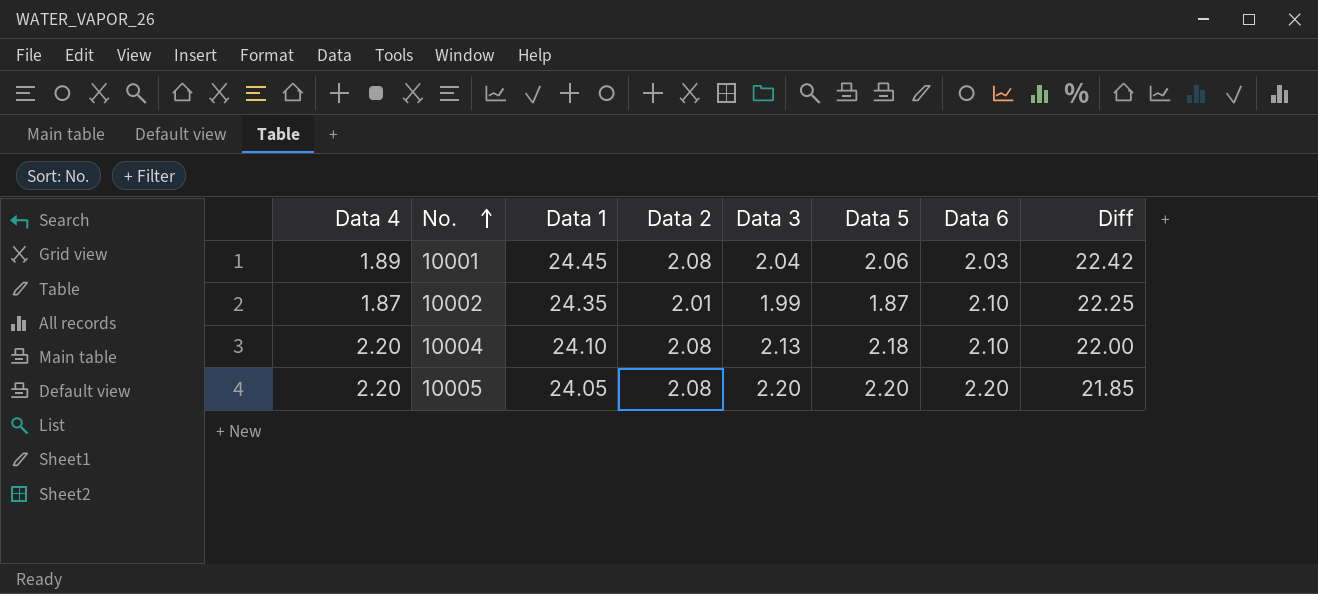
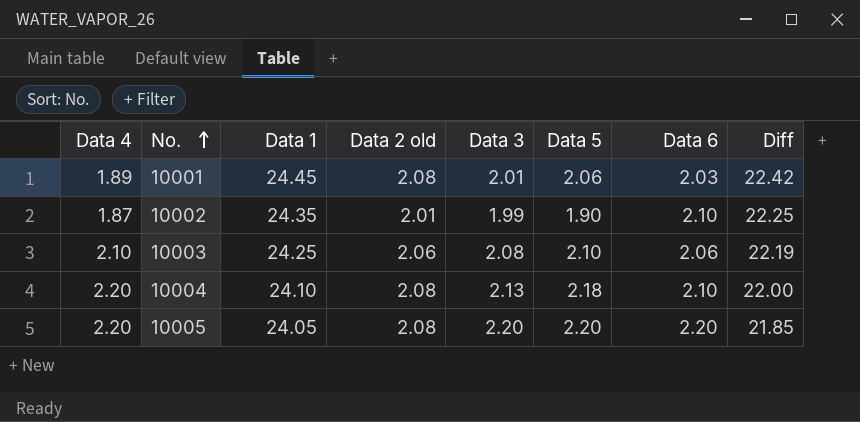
column name: Data 2 -> Data 2 old
10001 | Data 3: 2.04 -> 2.01
10002 | Data 5: 1.87 -> 1.90
row 10003: none -> 2.10 | 24.25 | 2.06 | 2.08 | 2.10 | 2.06 | 22.19

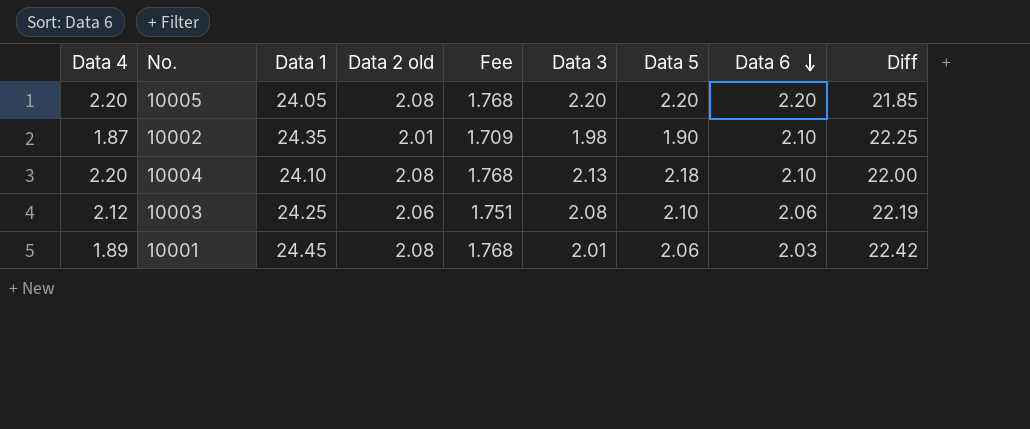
row order: No. ascending -> Data 6 descending
column Fee | formula: none -> [Data 2 old] * 0.85
10002 | Data 3: 1.99 -> 1.98
10003 | Data 4: 2.10 -> 2.12

